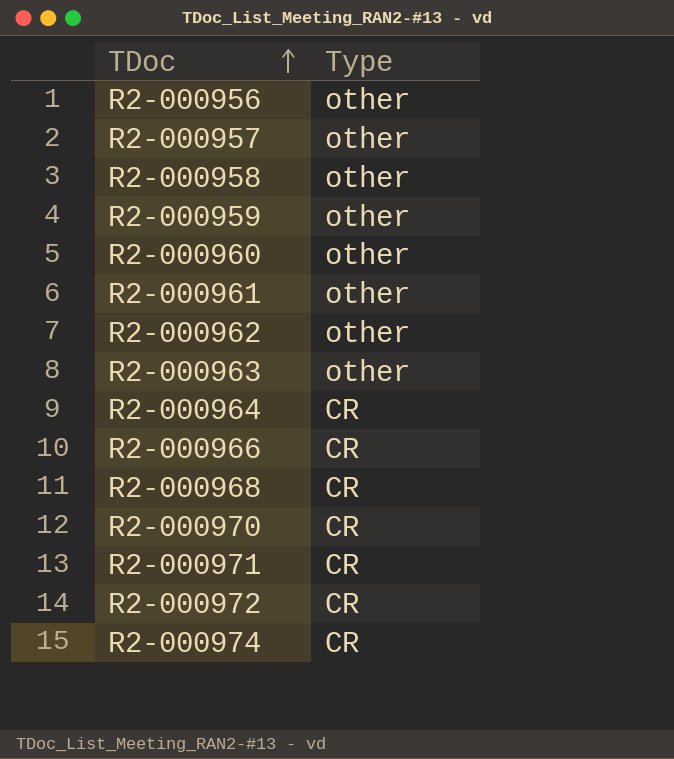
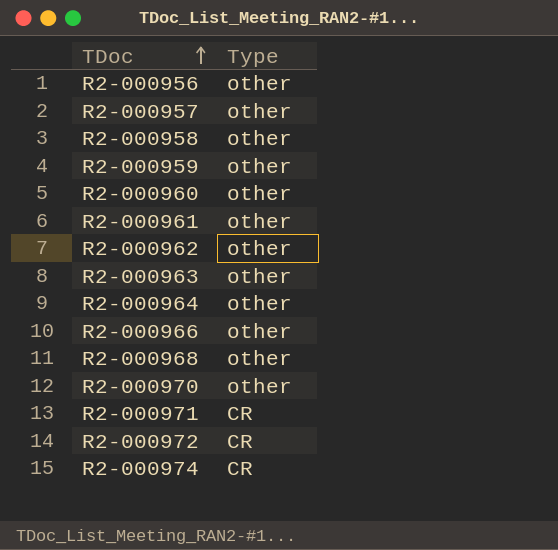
R2-000964 | Type: CR -> other
R2-000966 | Type: CR -> other
R2-000968 | Type: CR -> other
R2-000970 | Type: CR -> other

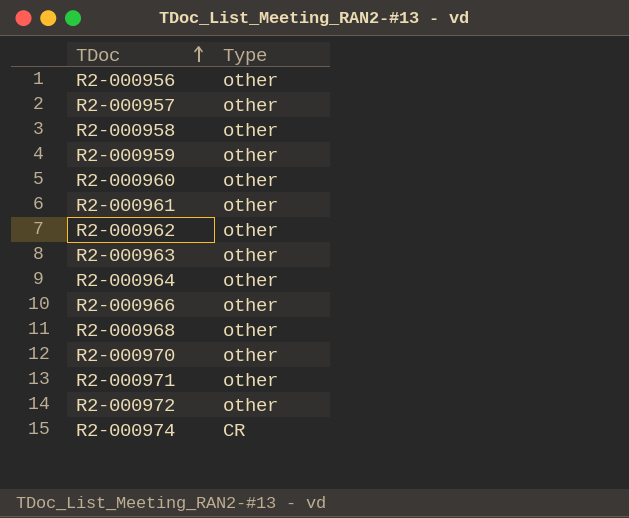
R2-000971 | Type: CR -> other
R2-000972 | Type: CR -> other

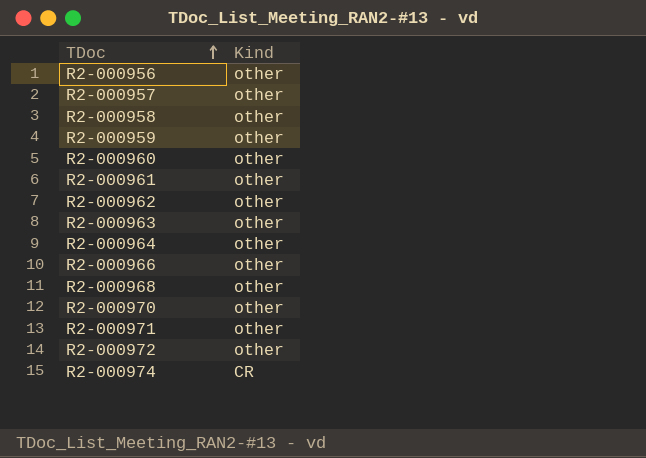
column name: Type -> Kind

